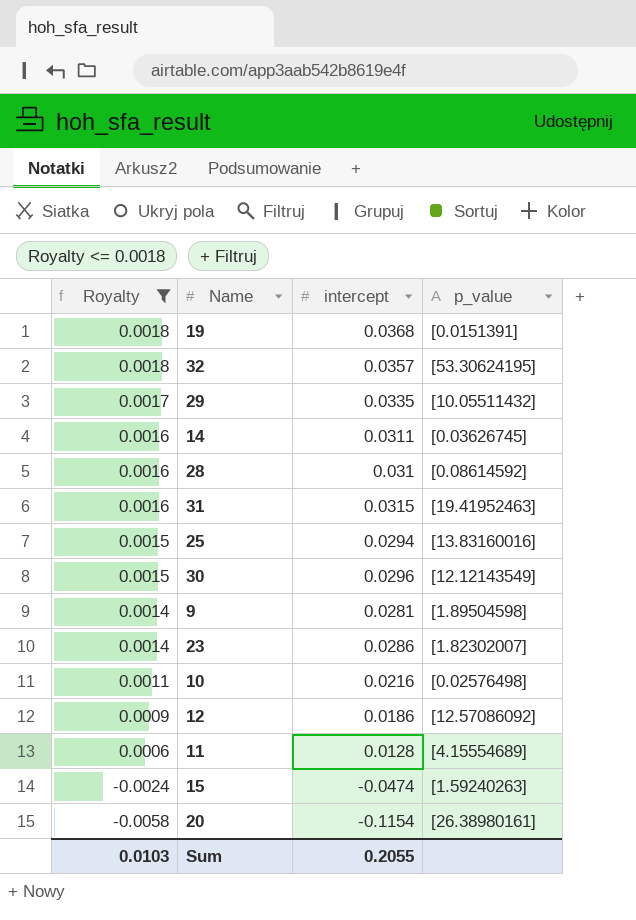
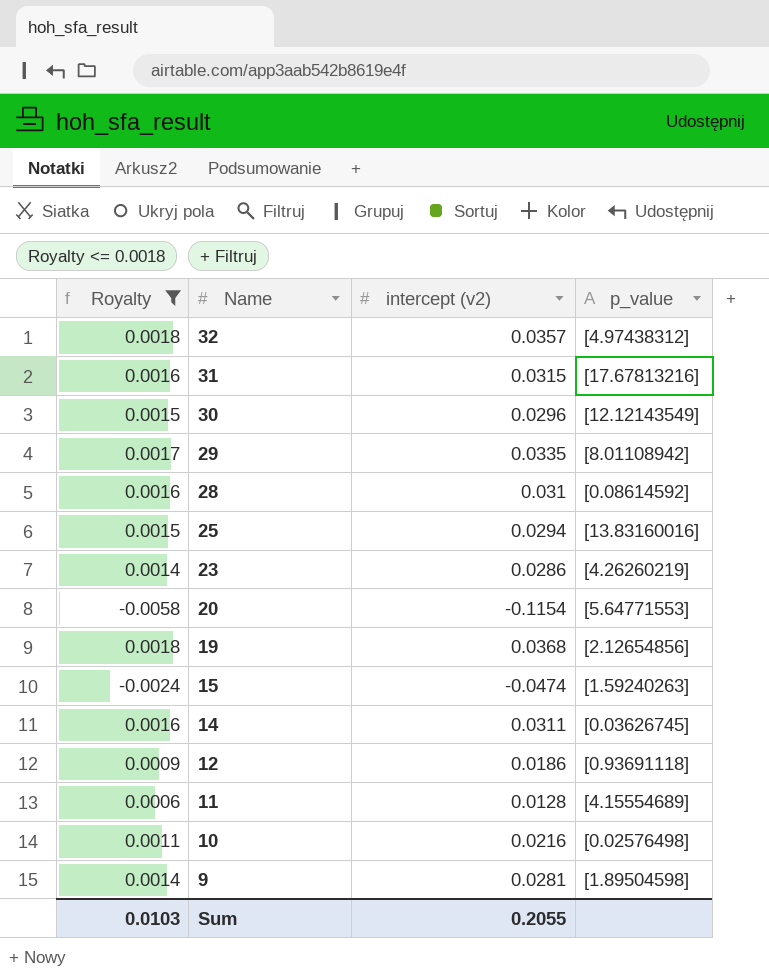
row order: Royalty descending -> Name descending
column name: intercept -> intercept (v2)
32 | p_value: [53.30624195] -> [4.97438312]
31 | p_value: [19.41952463] -> [17.67813216]
29 | p_value: [10.05511432] -> [8.01108942]
23 | p_value: [1.82302007] -> [4.26260219]
20 | p_value: [26.38980161] -> [5.64771553]
19 | p_value: [0.0151391] -> [2.12654856]
12 | p_value: [12.57086092] -> [0.93691118]

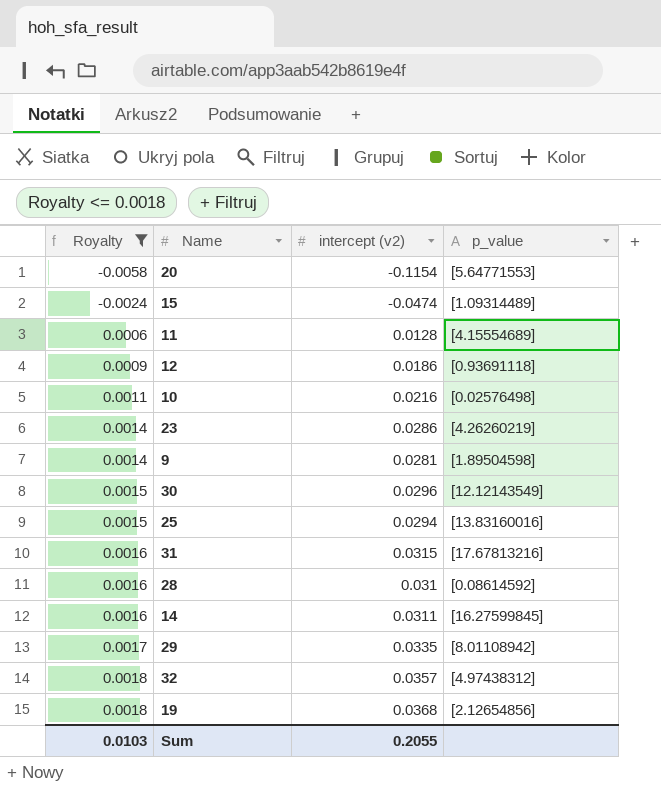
row order: Name descending -> Royalty ascending
15 | p_value: [1.59240263] -> [1.09314489]
14 | p_value: [0.03626745] -> [16.27599845]

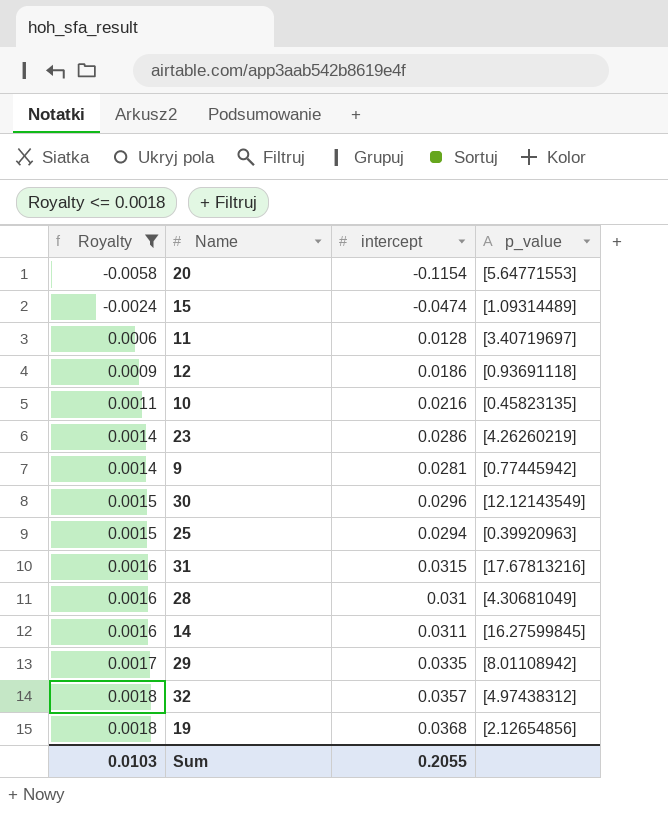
column name: intercept (v2) -> intercept
11 | p_value: [4.15554689] -> [3.40719697]
10 | p_value: [0.02576498] -> [0.45823135]
9 | p_value: [1.89504598] -> [0.77445942]
25 | p_value: [13.83160016] -> [0.39920963]
28 | p_value: [0.08614592] -> [4.30681049]

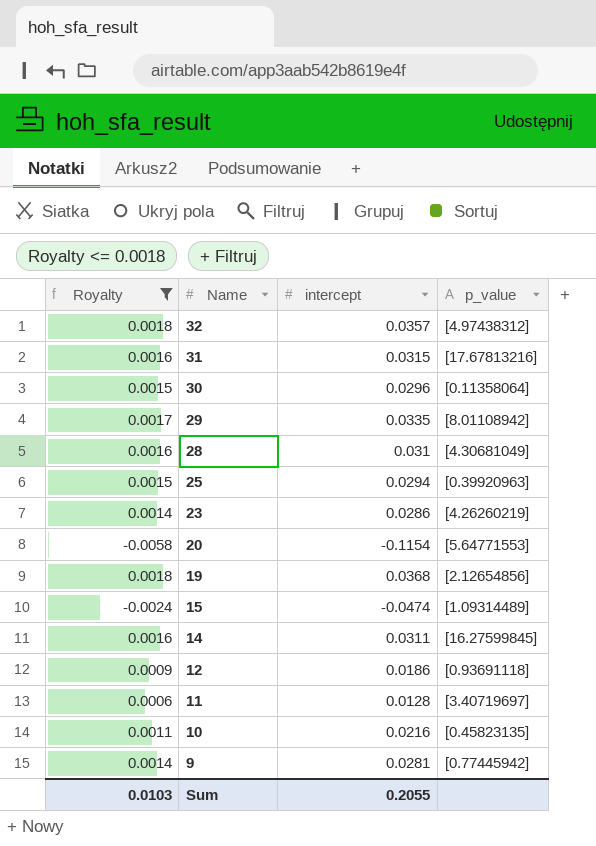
row order: Royalty ascending -> Name descending
30 | p_value: [12.12143549] -> [0.11358064]

